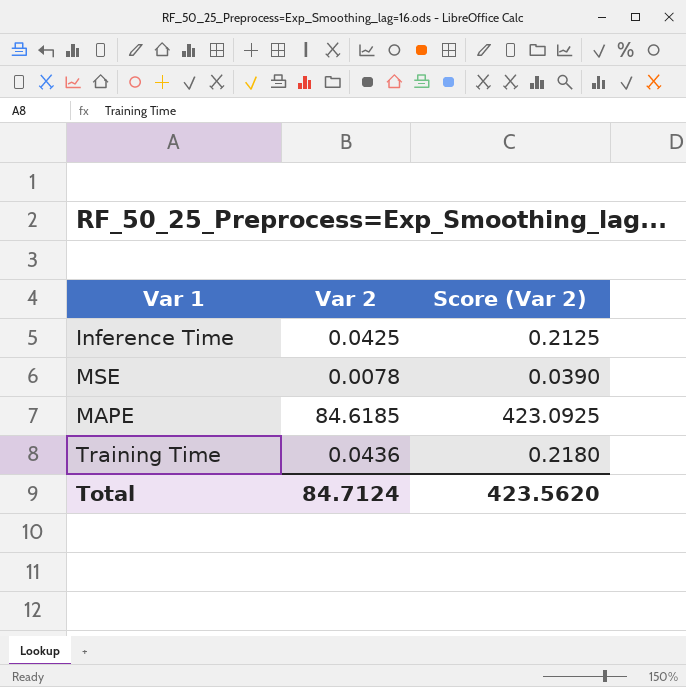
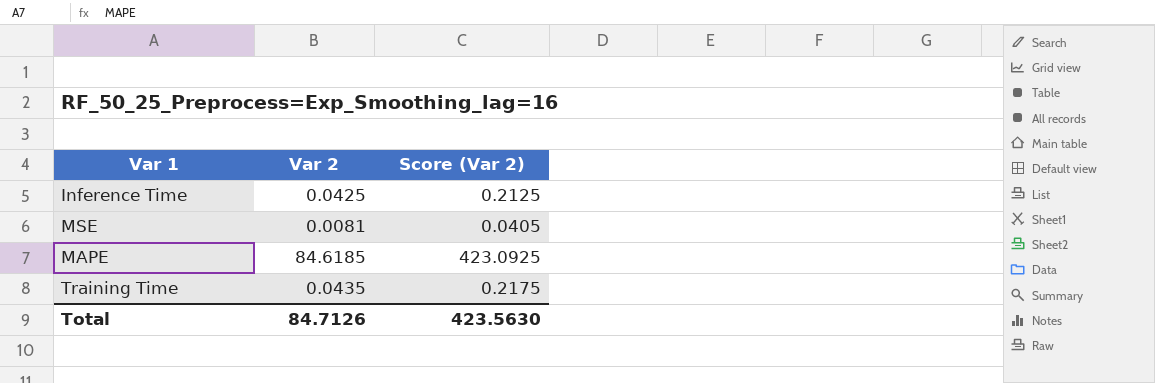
MSE | Var 2: 0.0078 -> 0.0081
MSE | Score (Var 2): 0.0390 -> 0.0405
Training Time | Var 2: 0.0436 -> 0.0435
Training Time | Score (Var 2): 0.2180 -> 0.2175
Total | Var 2: 84.7124 -> 84.7126
Total | Score (Var 2): 423.5620 -> 423.5630

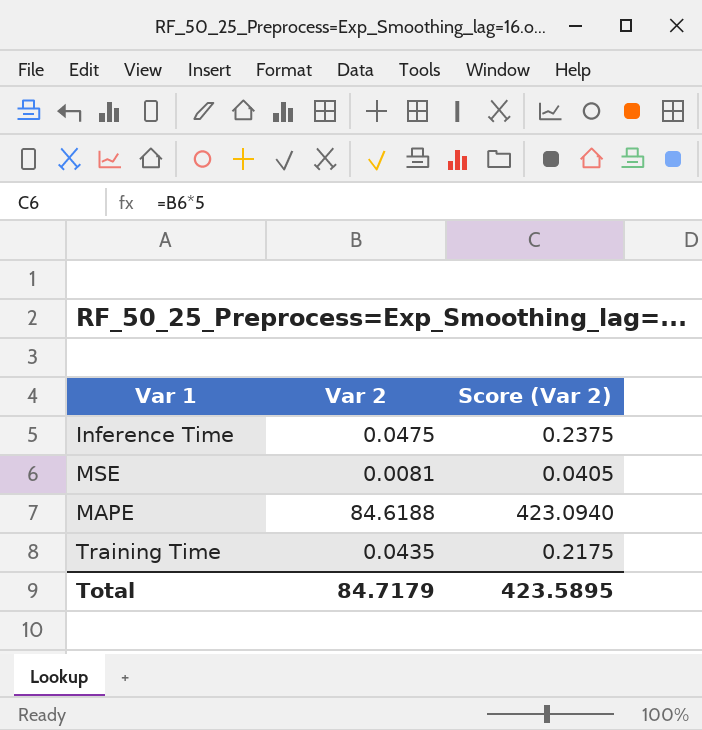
Inference Time | Var 2: 0.0425 -> 0.0475
Inference Time | Score (Var 2): 0.2125 -> 0.2375
MAPE | Var 2: 84.6185 -> 84.6188
MAPE | Score (Var 2): 423.0925 -> 423.0940
Total | Var 2: 84.7126 -> 84.7179
Total | Score (Var 2): 423.5630 -> 423.5895

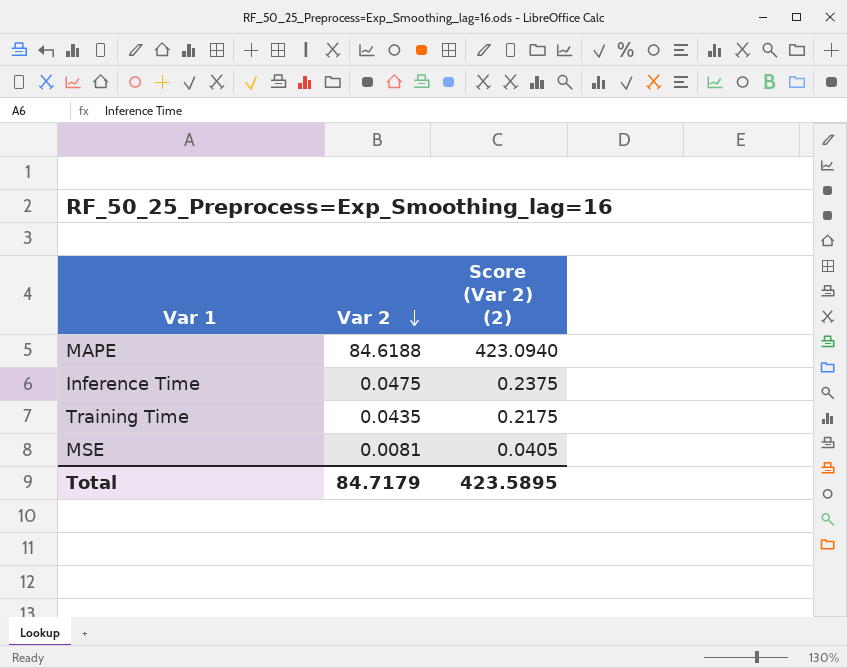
row order: none -> Var 2 descending
column name: Score (Var 2) -> Score (Var 2) (2)

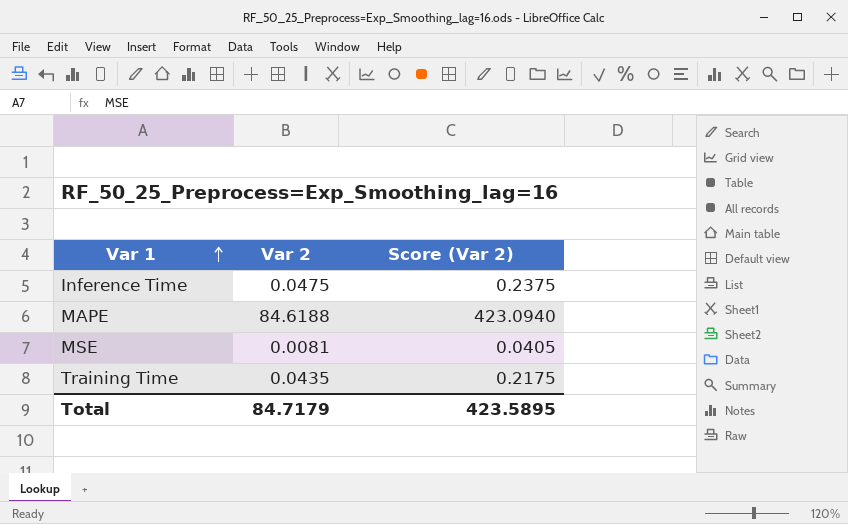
row order: Var 2 descending -> Var 1 ascending
column name: Score (Var 2) (2) -> Score (Var 2)

